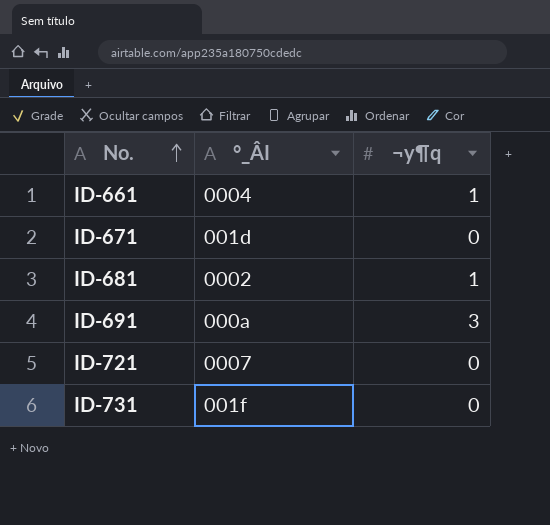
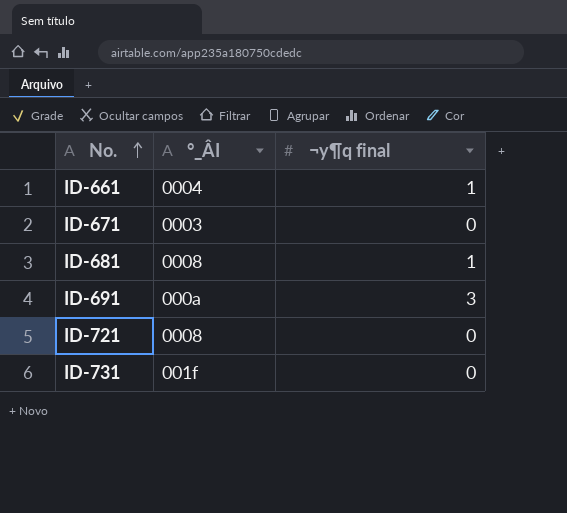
column name: ¬y¶q -> ¬y¶q final
ID-671 | °_ÂI: 001d -> 0003
ID-681 | °_ÂI: 0002 -> 0008
ID-721 | °_ÂI: 0007 -> 0008

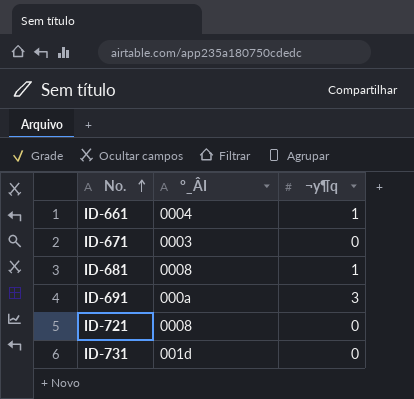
column name: ¬y¶q final -> ¬y¶q
ID-731 | °_ÂI: 001f -> 001d

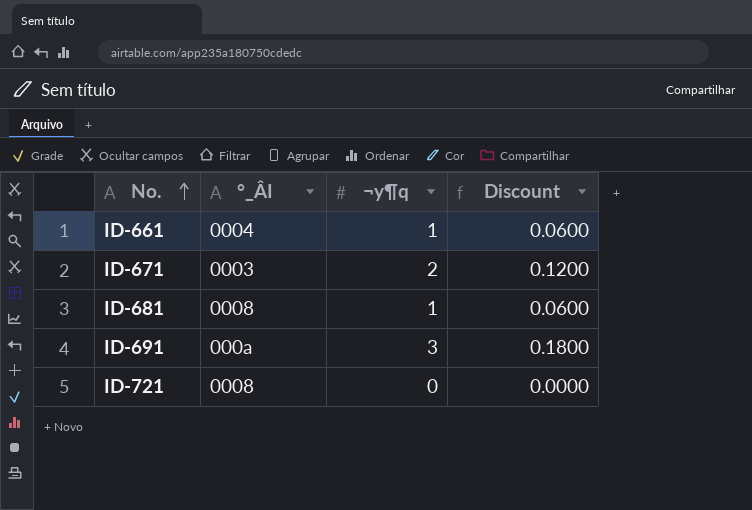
column Discount | formula: none -> [¬y¶q] * 0.06
row ID-731: 001d | 0 -> none
ID-671 | ¬y¶q: 0 -> 2

